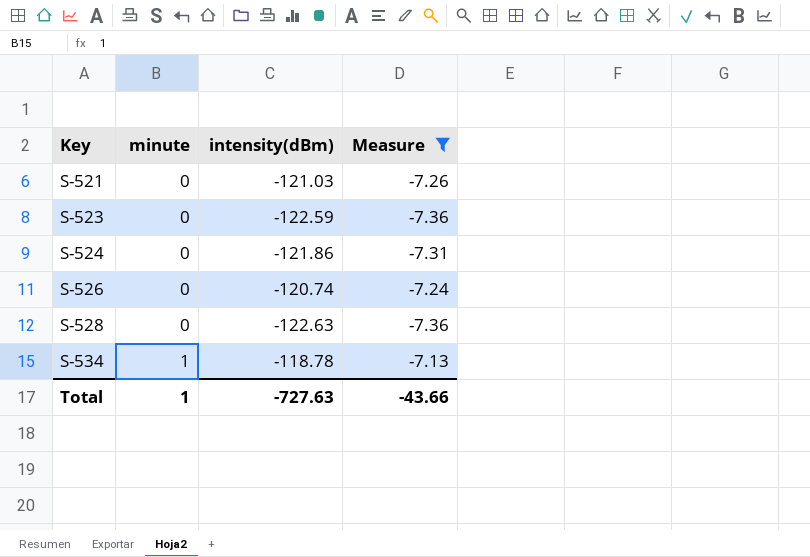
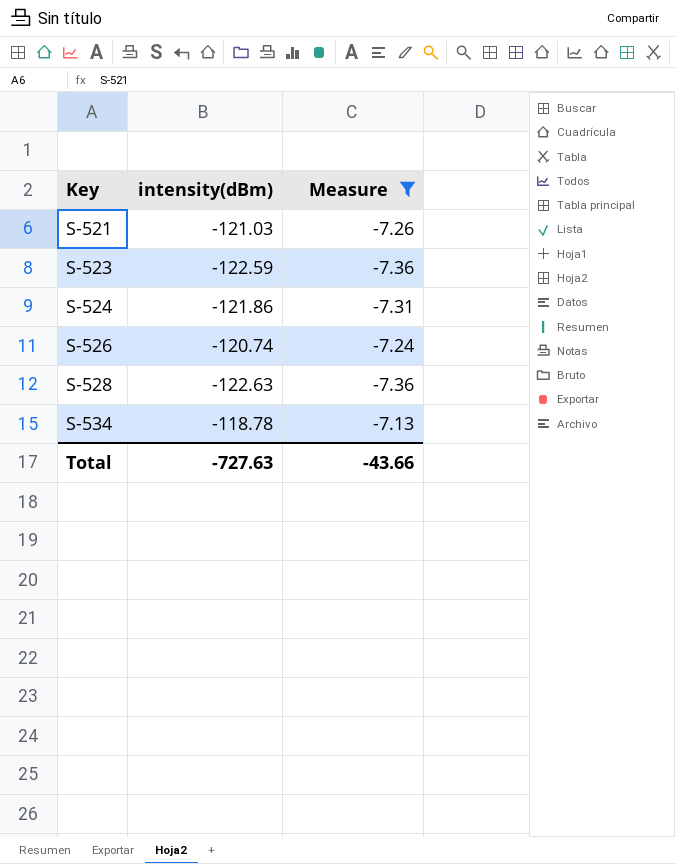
column minute | position: 2 -> none

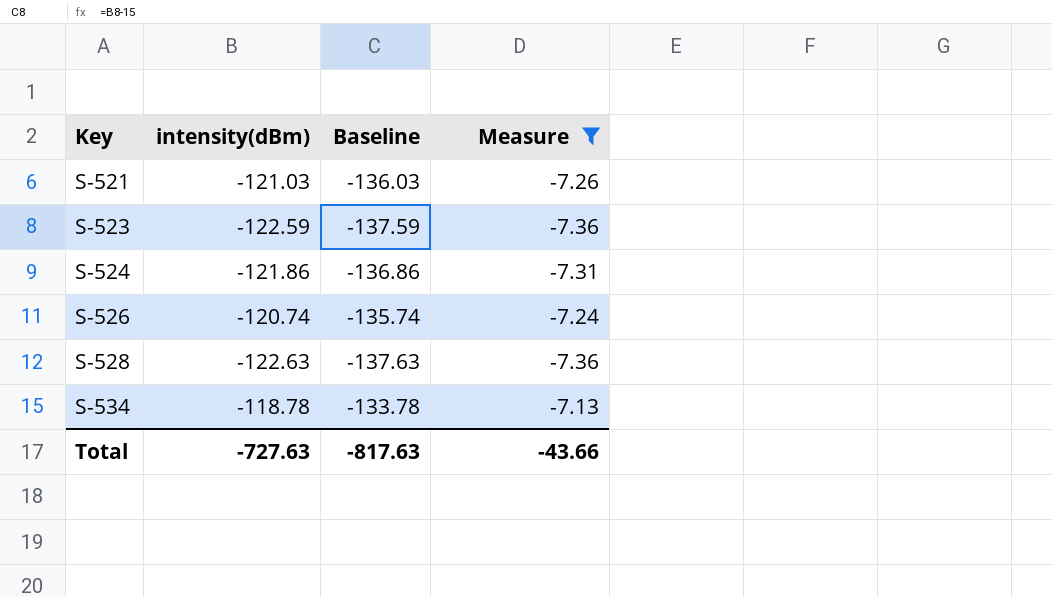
column Baseline | formula: none -> [intensity(dBm)] - 15

